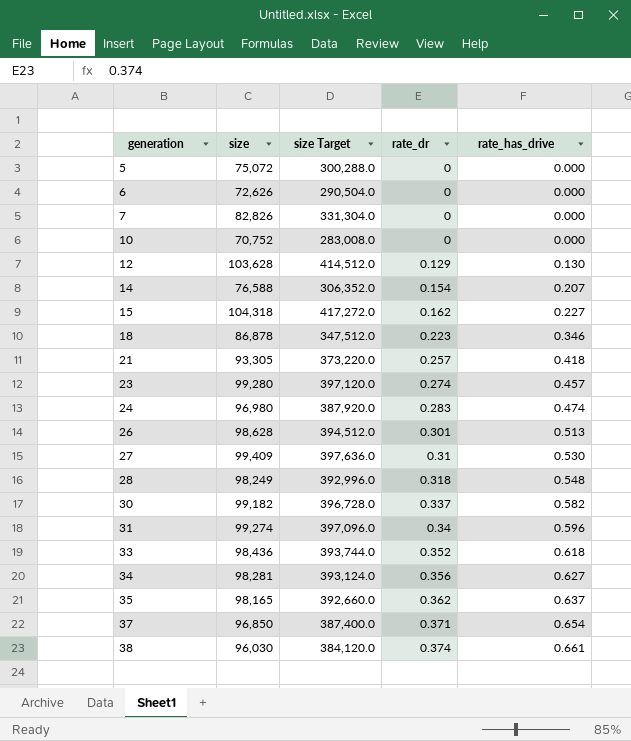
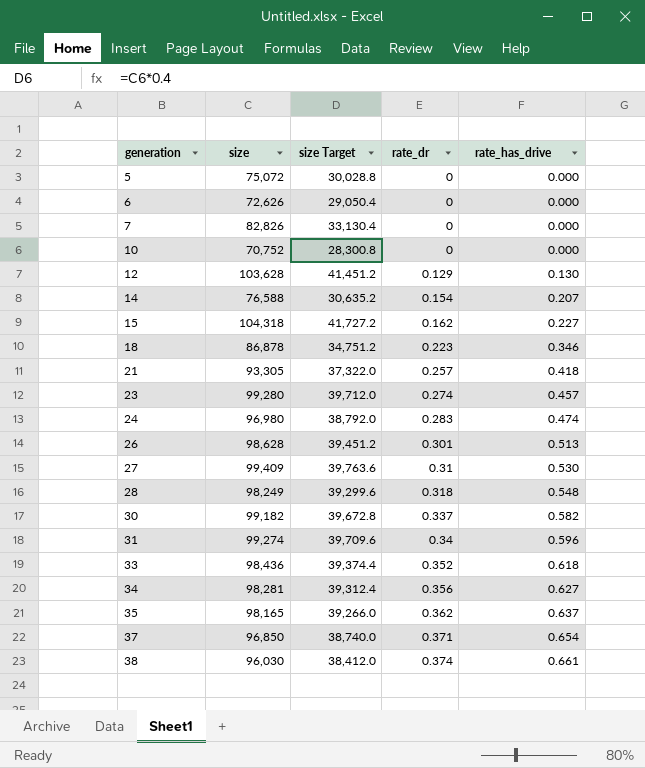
column size Target | formula: [size] * 4 -> [size] * 0.4

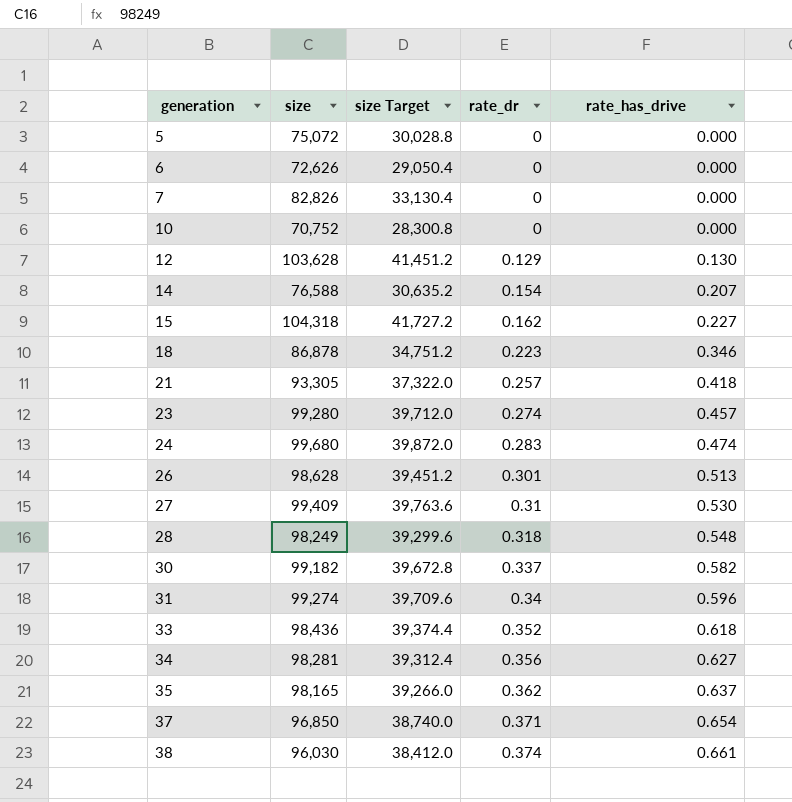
24 | size: 96,980 -> 99,680
24 | size Target: 38,792.0 -> 39,872.0

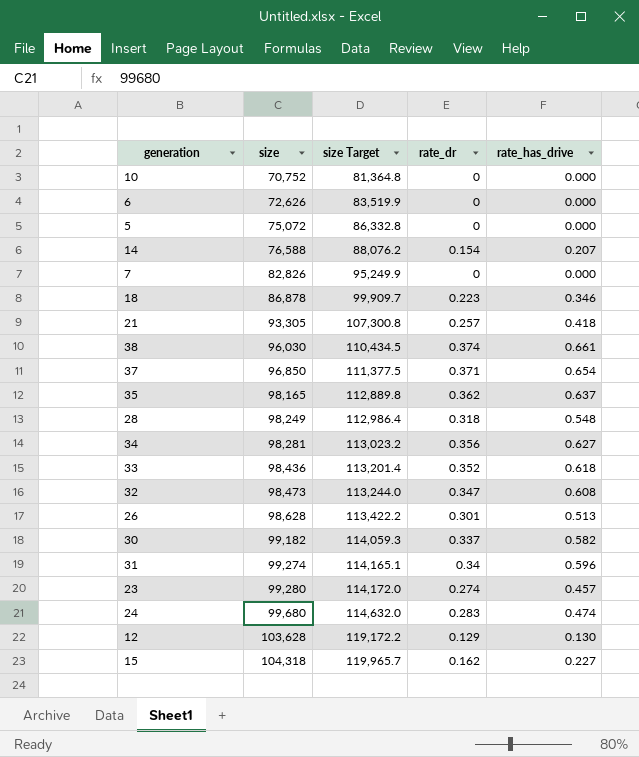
row order: generation ascending -> size ascending
column size Target | formula: [size] * 0.4 -> [size] * 1.15
row 27: 99,409 | 39,763.6 | 0.31 | 0.530 -> none
row 32: none -> 98,473 | 113,244.0 | 0.347 | 0.608

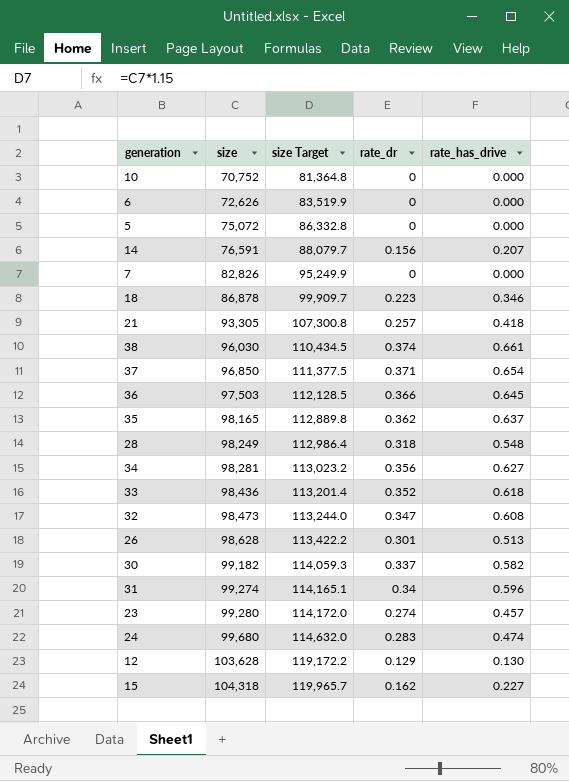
14 | size: 76,588 -> 76,591
14 | size Target: 88,076.2 -> 88,079.7
14 | rate_dr: 0.154 -> 0.156
row 36: none -> 97,503 | 112,128.5 | 0.366 | 0.645

